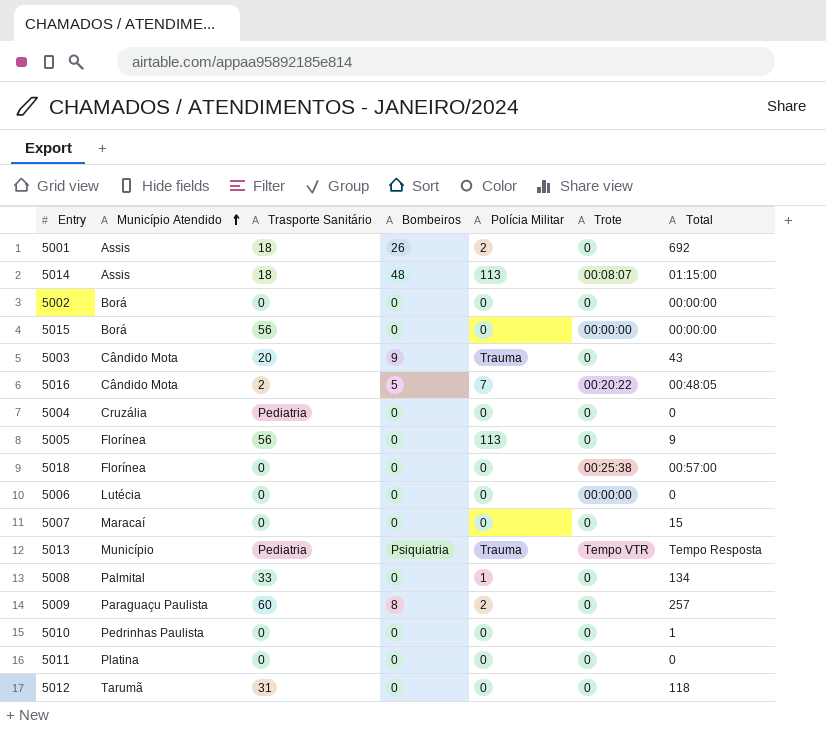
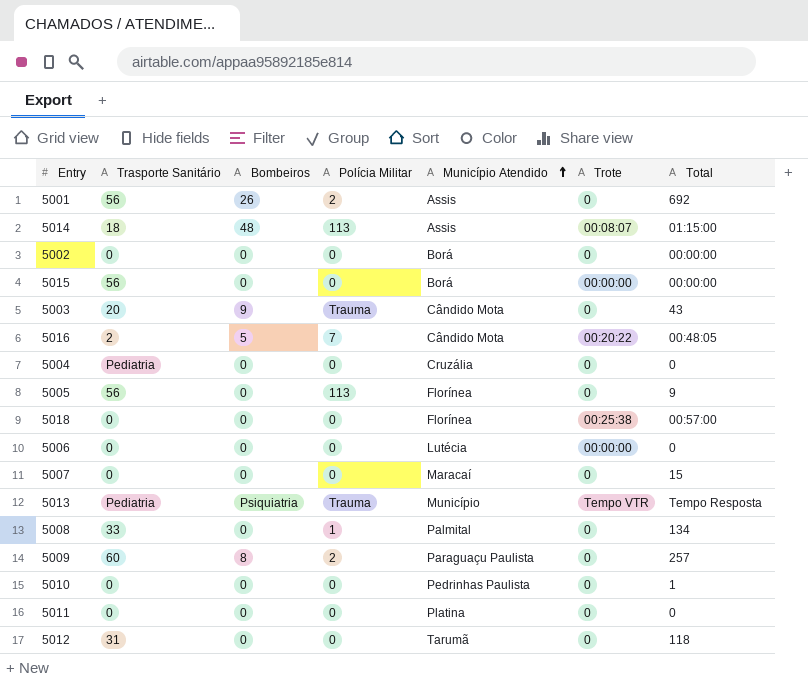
column Município Atendido | position: 2 -> 5
5001 | Trasporte Sanitário: 18 -> 56

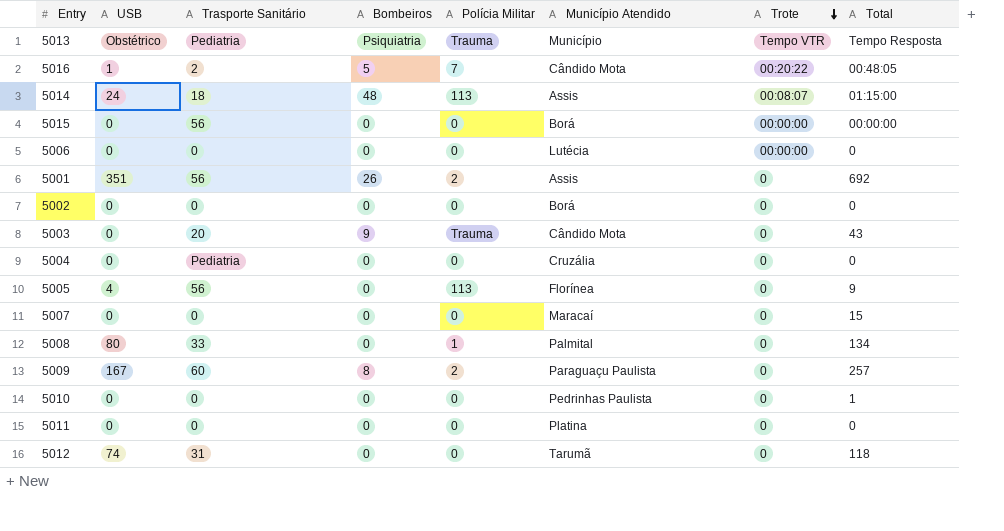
row order: Município Atendido ascending -> Trote descending
column USB | position: none -> 2
row 5018: 0 | 0 | 0 | Florínea | 00:25:38 | 00:57:00 -> none
5002 | Total: 00:00:00 -> 0

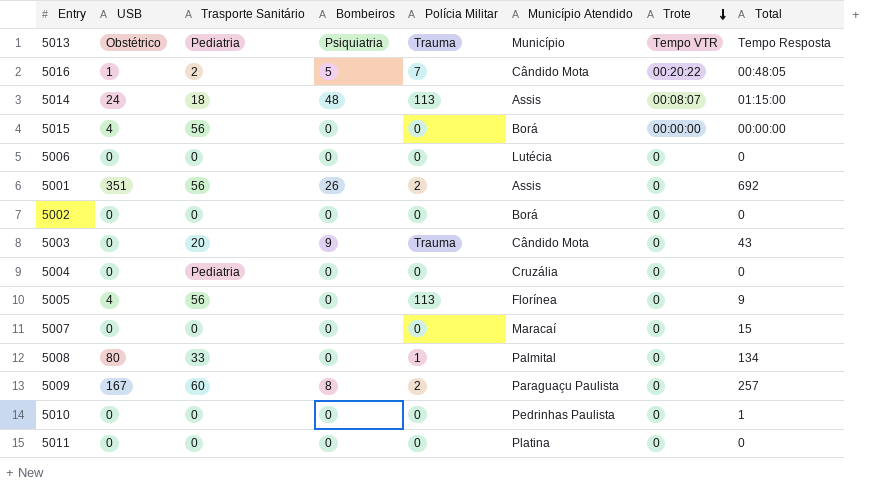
row 5012: 74 | 31 | 0 | 0 | Tarumã | 0 | 118 -> none
5015 | USB: 0 -> 4
5006 | Trote: 00:00:00 -> 0

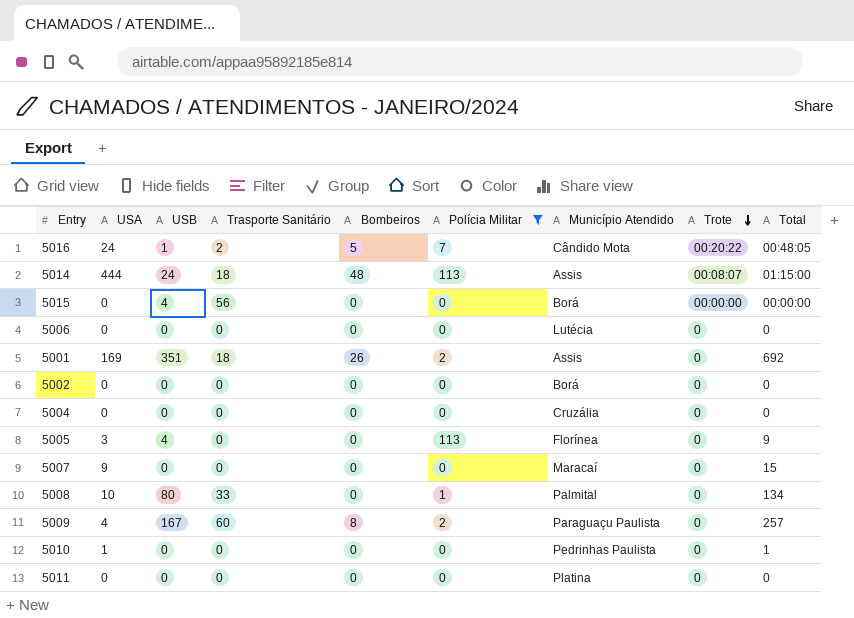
filter: none -> Polícia Militar != Trauma
column USA | position: none -> 2
5001 | Trasporte Sanitário: 56 -> 18
5004 | Trasporte Sanitário: Pediatria -> 0
5005 | Trasporte Sanitário: 56 -> 0

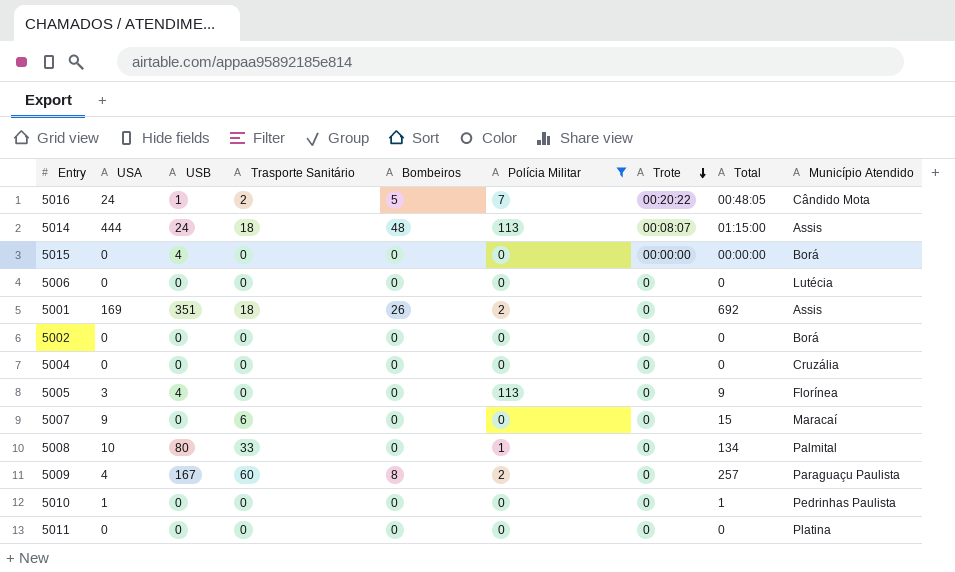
column Município Atendido | position: 7 -> 9
5015 | Trasporte Sanitário: 56 -> 0
5007 | Trasporte Sanitário: 0 -> 6

